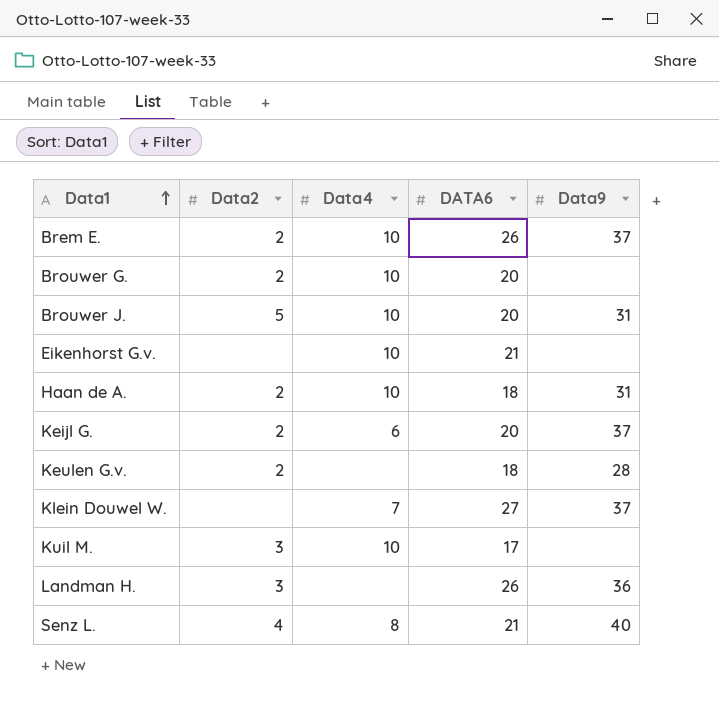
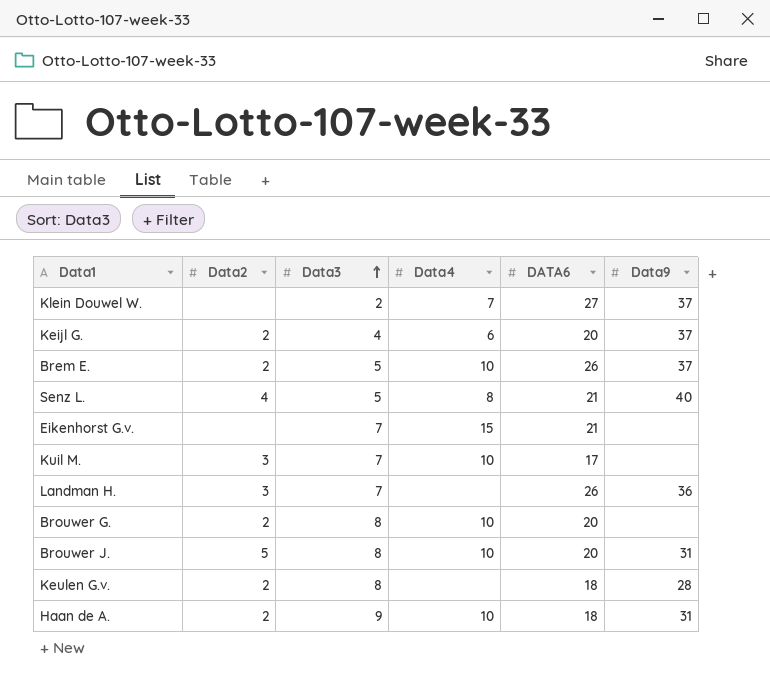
row order: Data1 ascending -> Data3 ascending
column Data3 | position: none -> 3
Eikenhorst G.v. | Data4: 10 -> 15

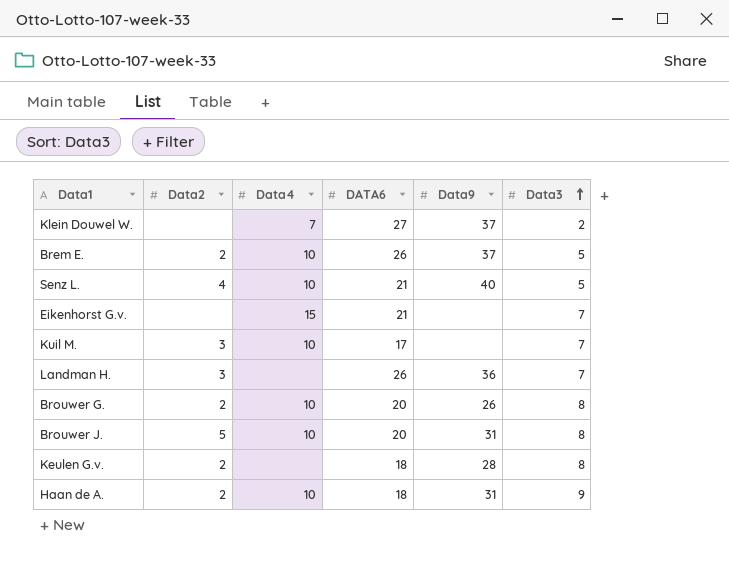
column Data3 | position: 3 -> 6
row Keijl G.: 2 | 4 | 6 | 20 | 37 -> none
Senz L. | Data4: 8 -> 10
Brouwer G. | Data9: none -> 26

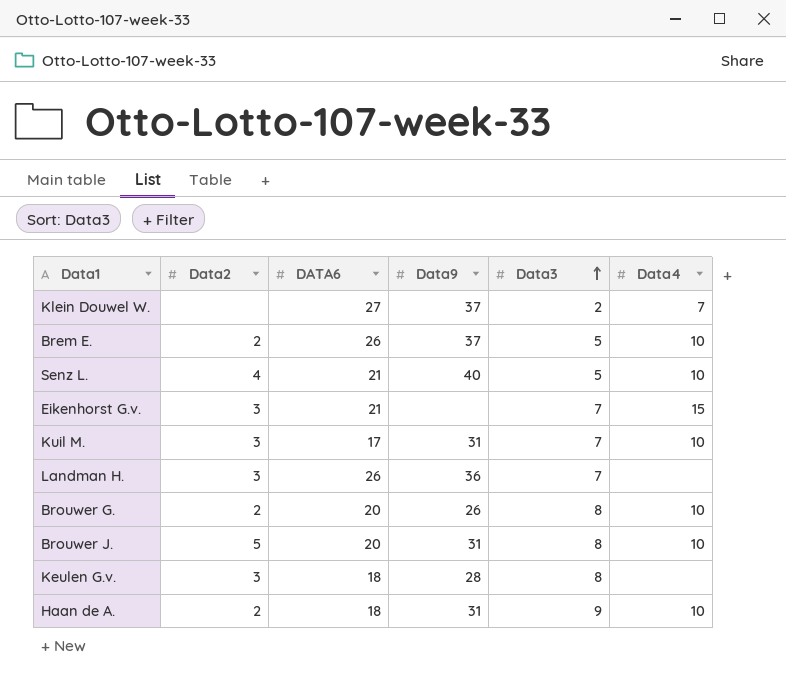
column Data4 | position: 3 -> 6
Eikenhorst G.v. | Data2: none -> 3
Kuil M. | Data9: none -> 31
Keulen G.v. | Data2: 2 -> 3

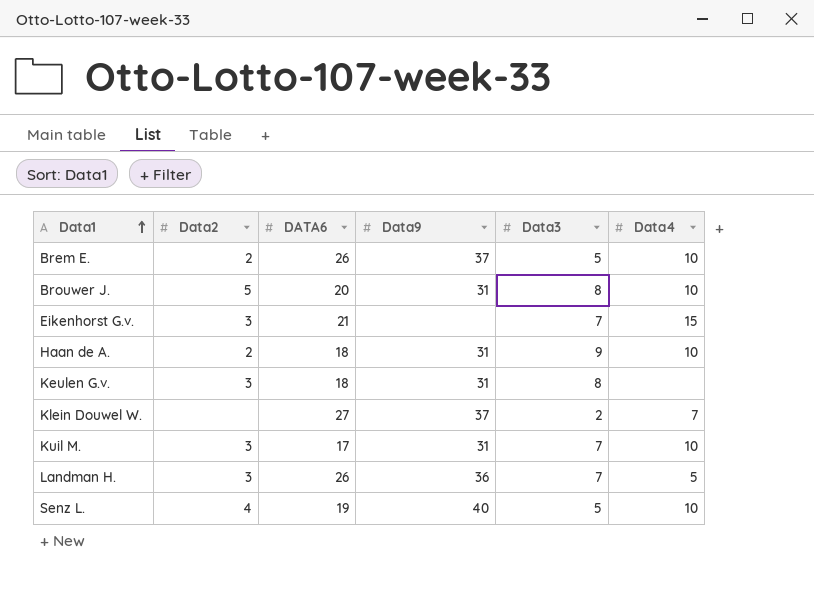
row order: Data3 ascending -> Data1 ascending
row Brouwer G.: 2 | 20 | 26 | 8 | 10 -> none
Keulen G.v. | Data9: 28 -> 31
Landman H. | Data4: none -> 5
Senz L. | DATA6: 21 -> 19

